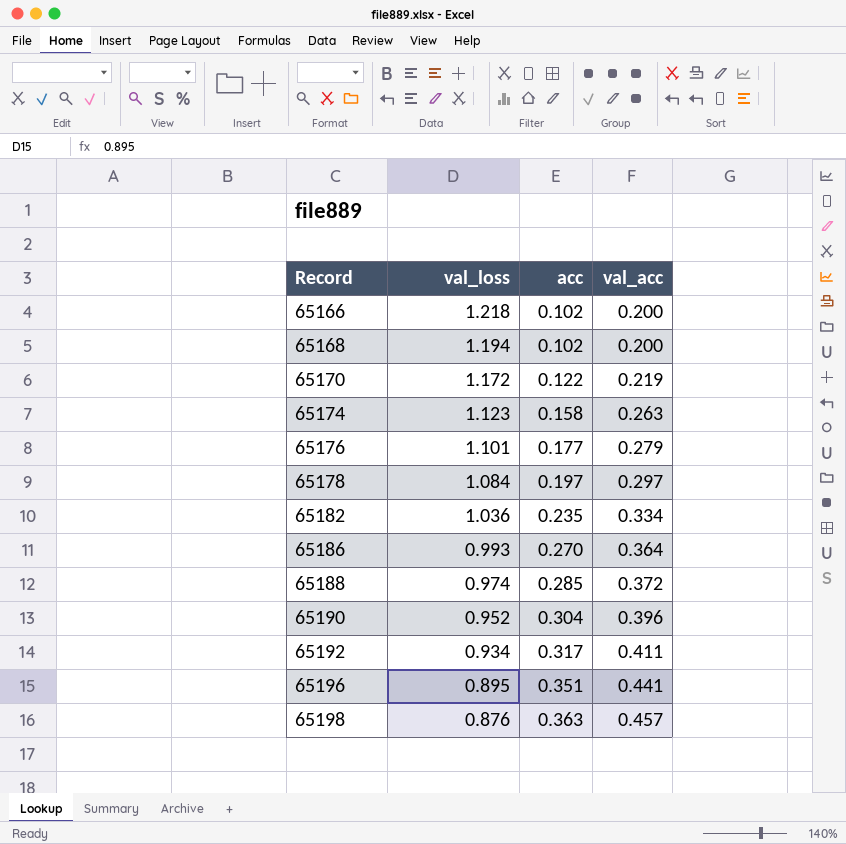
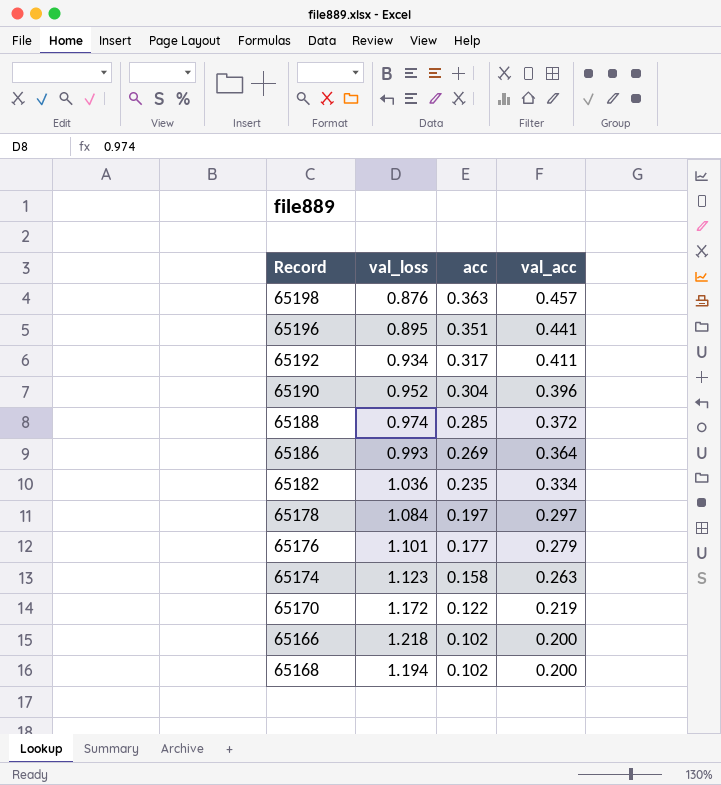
row order: Record ascending -> acc descending
65186 | acc: 0.270 -> 0.269

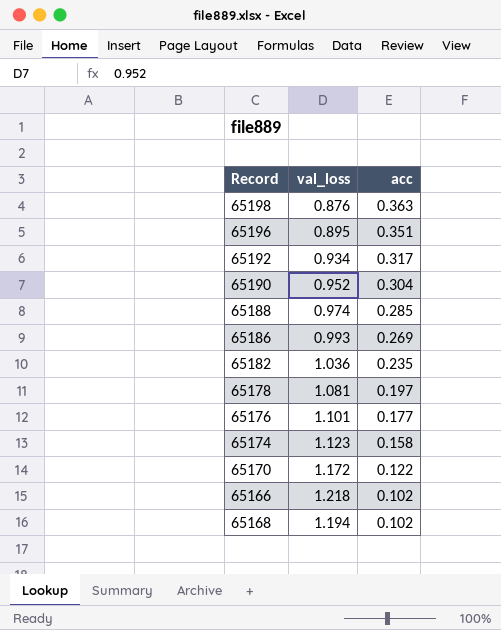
column val_acc | position: 4 -> none
65178 | val_loss: 1.084 -> 1.081

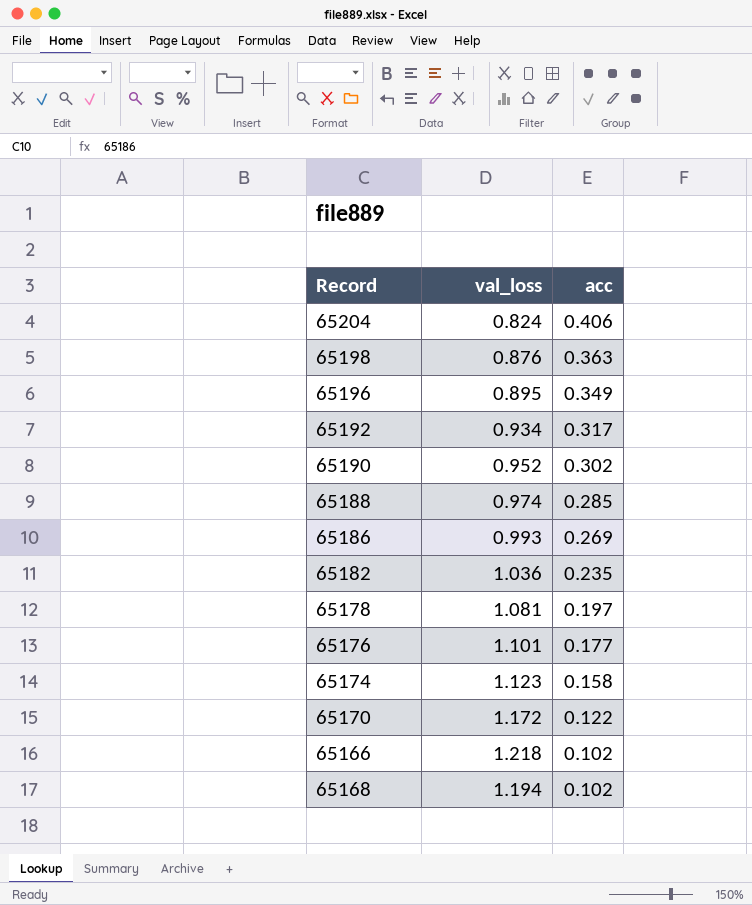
row 65204: none -> 0.824 | 0.406
65196 | acc: 0.351 -> 0.349
65190 | acc: 0.304 -> 0.302

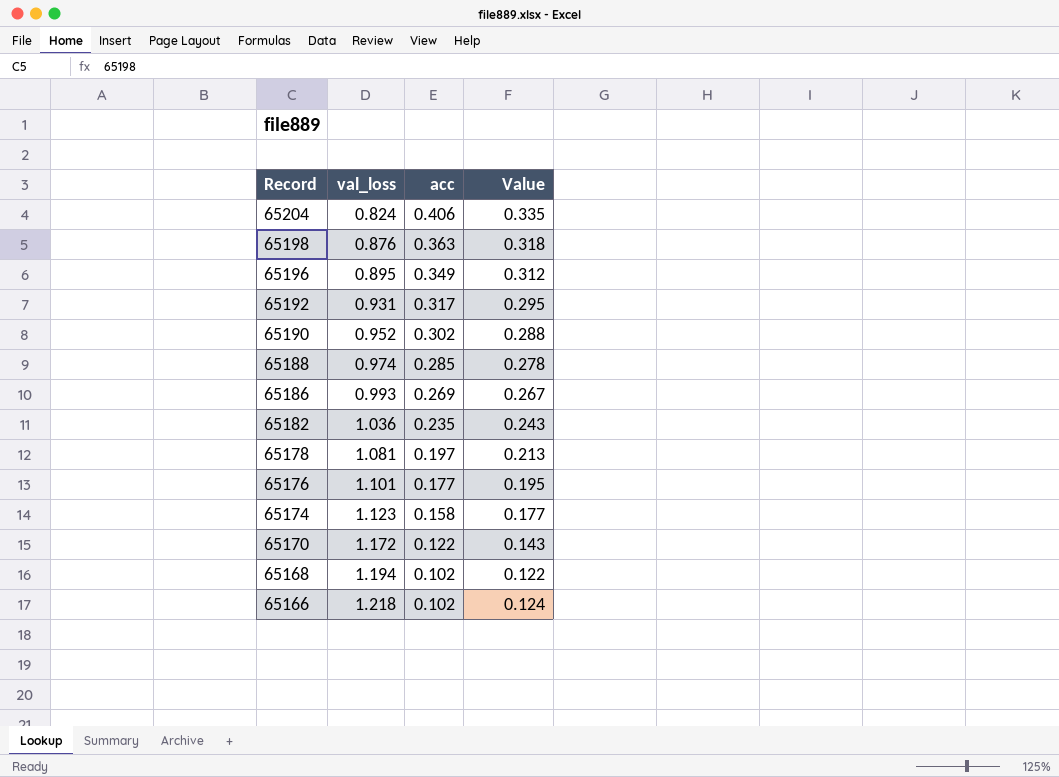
row order: acc descending -> Record descending
column Value | formula: none -> [val_loss] * [acc]
65192 | val_loss: 0.934 -> 0.931

